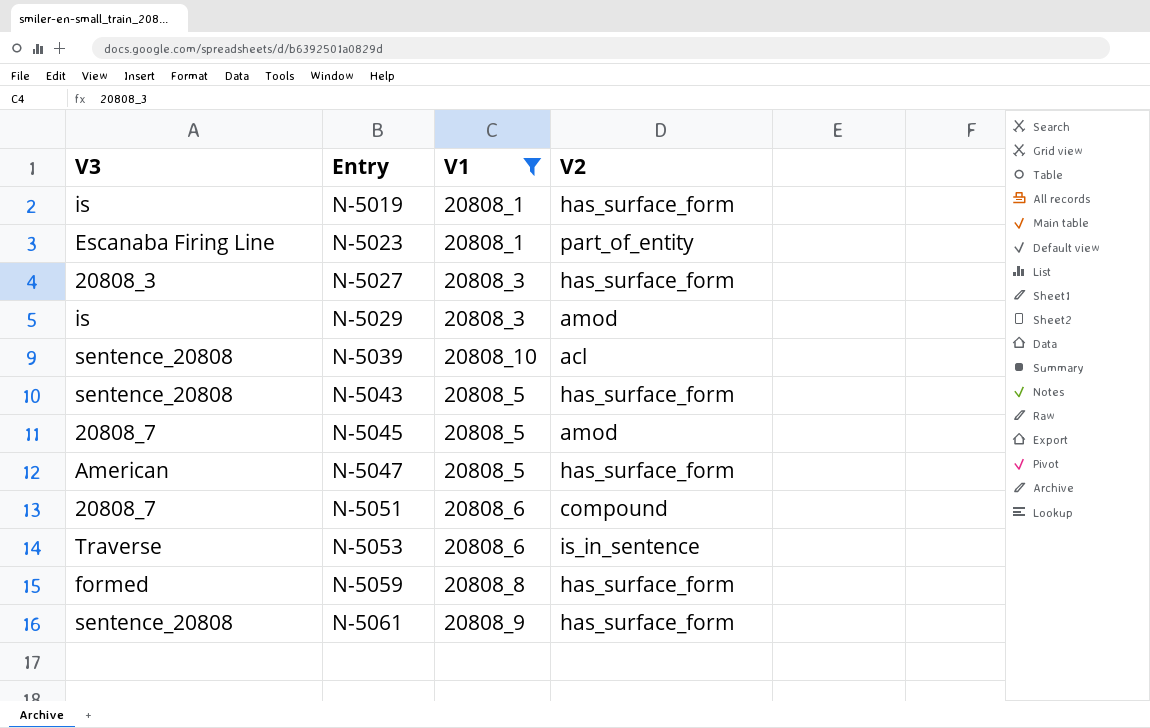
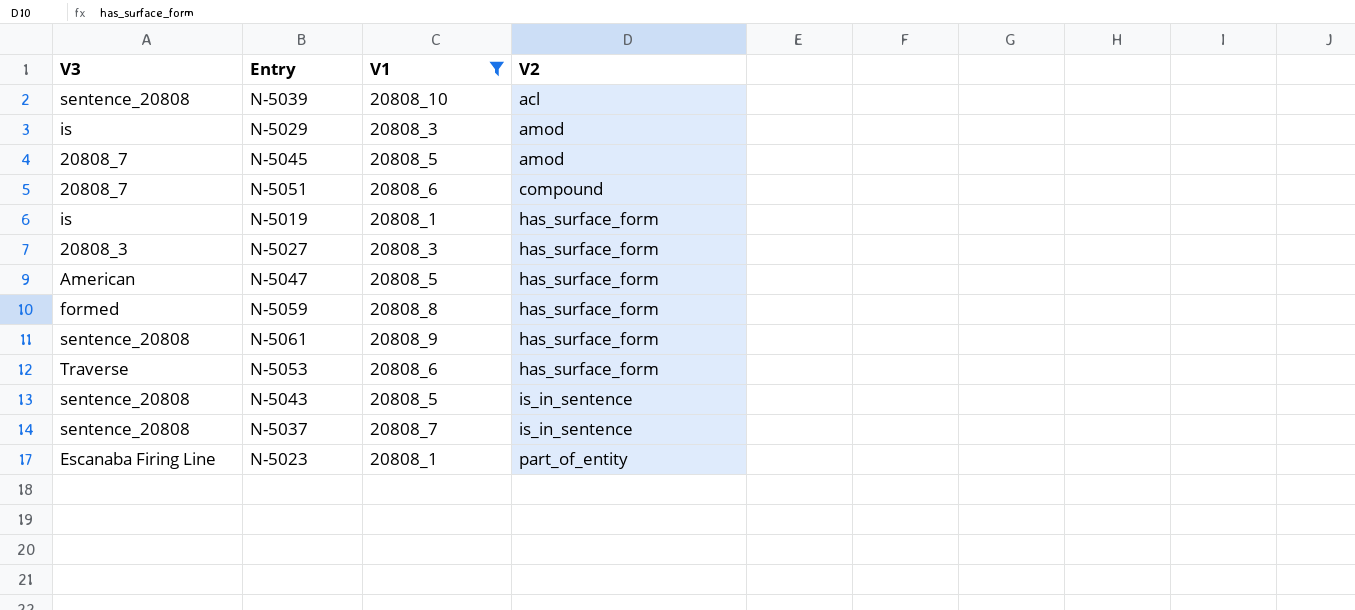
row order: Entry ascending -> V2 ascending
N-5053 | V2: is_in_sentence -> has_surface_form
N-5043 | V2: has_surface_form -> is_in_sentence
row N-5037: none -> sentence_20808 | 20808_7 | is_in_sentence

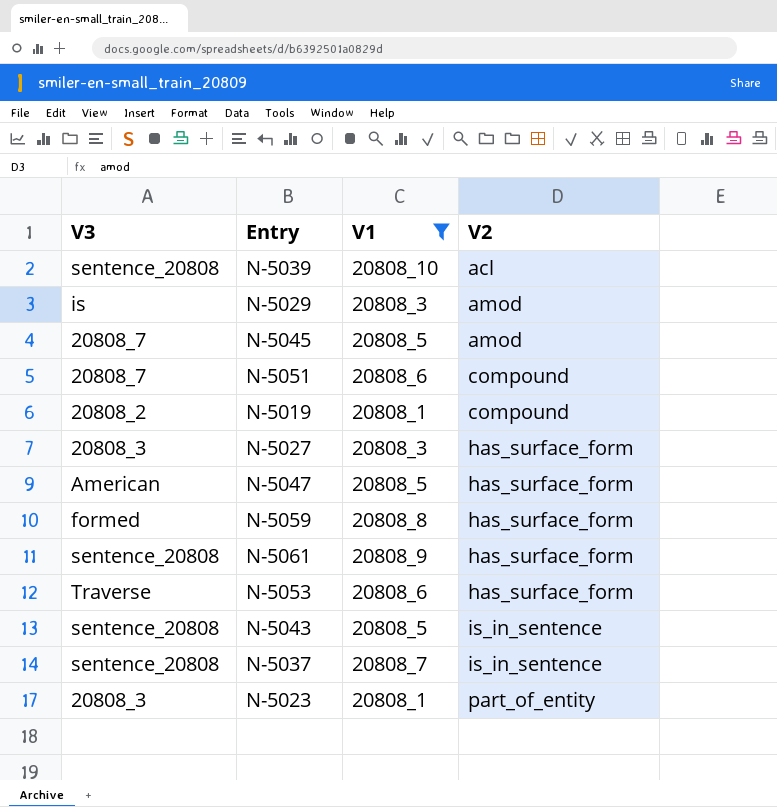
N-5019 | V3: is -> 20808_2
N-5019 | V2: has_surface_form -> compound
N-5023 | V3: Escanaba Firing Line -> 20808_3

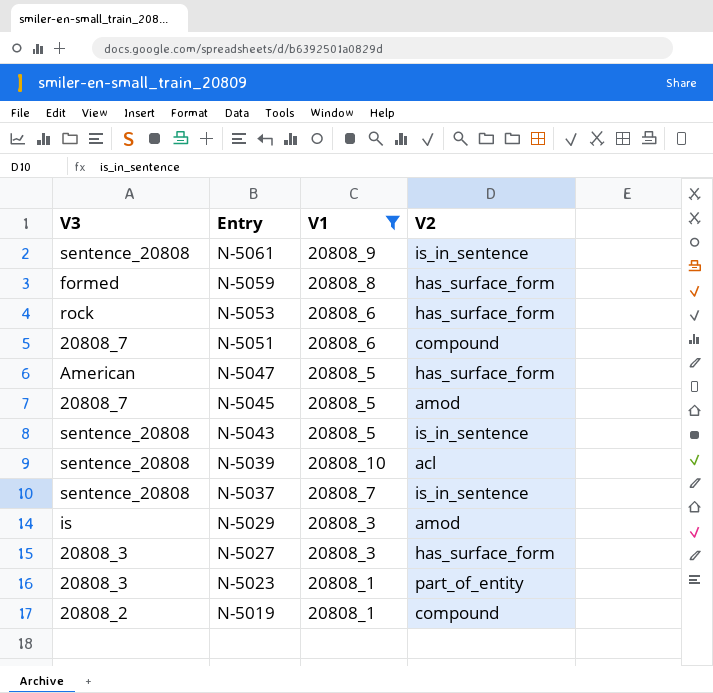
row order: V2 ascending -> Entry descending
N-5061 | V2: has_surface_form -> is_in_sentence
N-5053 | V3: Traverse -> rock

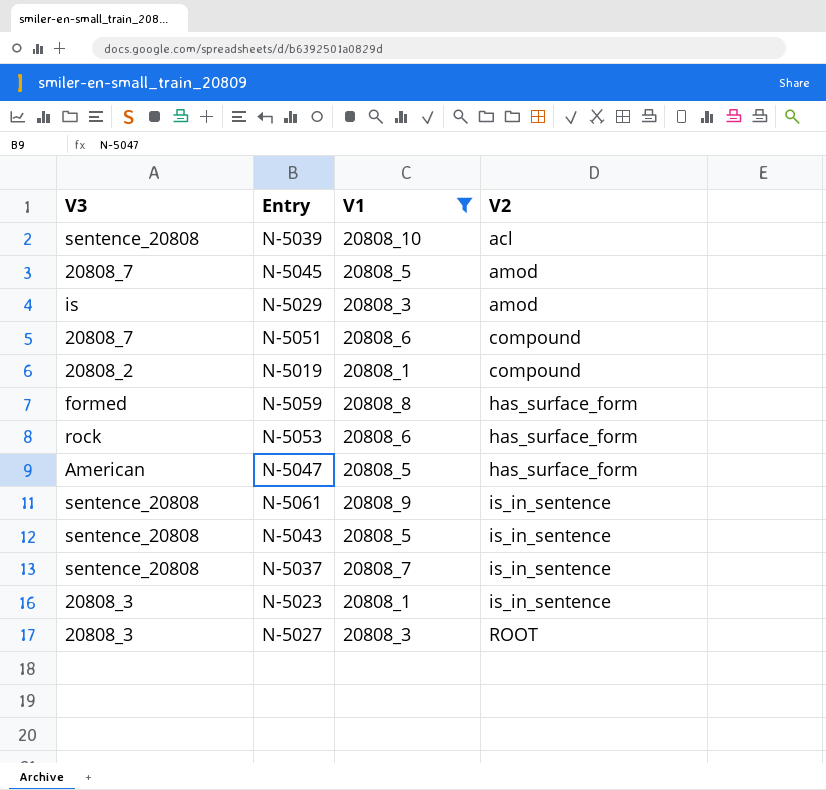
row order: Entry descending -> V2 ascending
N-5023 | V2: part_of_entity -> is_in_sentence
N-5027 | V2: has_surface_form -> ROOT

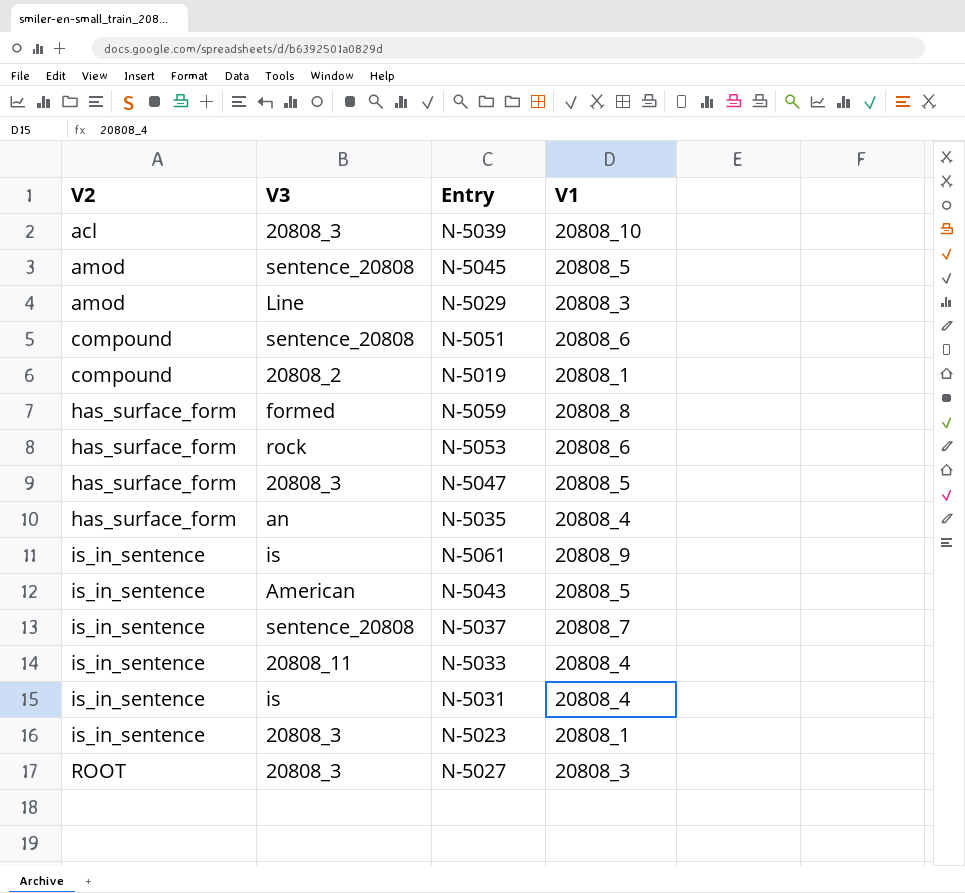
filter: V1 != 20808_4 -> none
column V2 | position: 4 -> 1
N-5039 | V3: sentence_20808 -> 20808_3
N-5045 | V3: 20808_7 -> sentence_20808
N-5029 | V3: is -> Line
N-5051 | V3: 20808_7 -> sentence_20808
N-5047 | V3: American -> 20808_3
N-5061 | V3: sentence_20808 -> is
N-5043 | V3: sentence_20808 -> American

